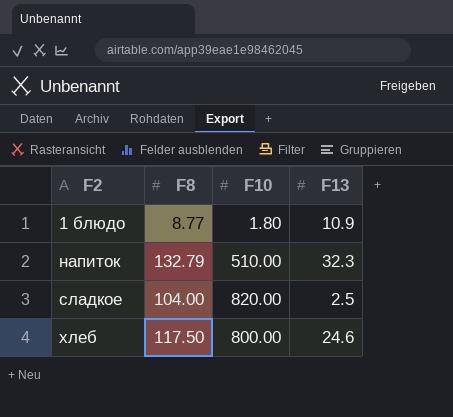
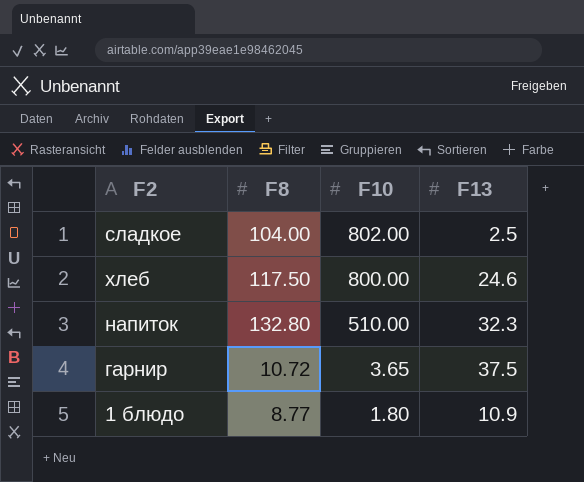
row order: F2 ascending -> F10 descending
сладкое | F10: 820.00 -> 802.00
напиток | F8: 132.79 -> 132.80
row гарнир: none -> 10.72 | 3.65 | 37.5

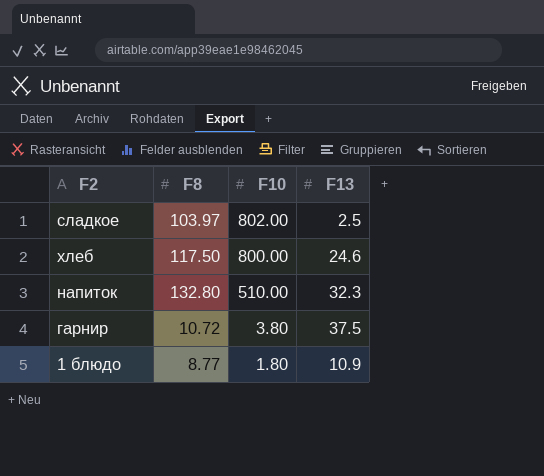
сладкое | F8: 104.00 -> 103.97
гарнир | F10: 3.65 -> 3.80

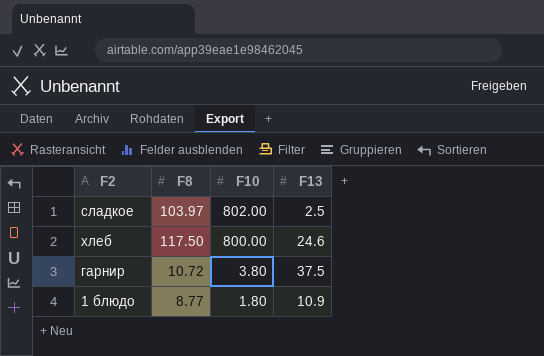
row напиток: 132.80 | 510.00 | 32.3 -> none

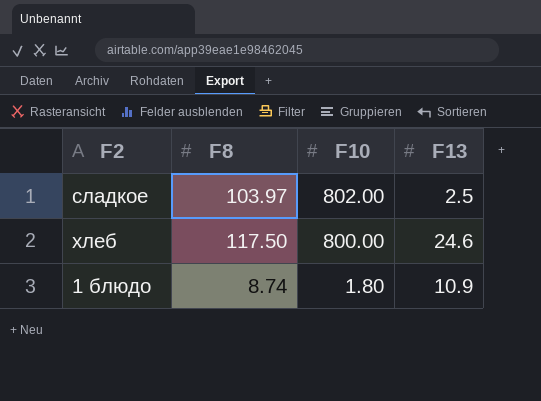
row гарнир: 10.72 | 3.80 | 37.5 -> none
1 блюдо | F8: 8.77 -> 8.74

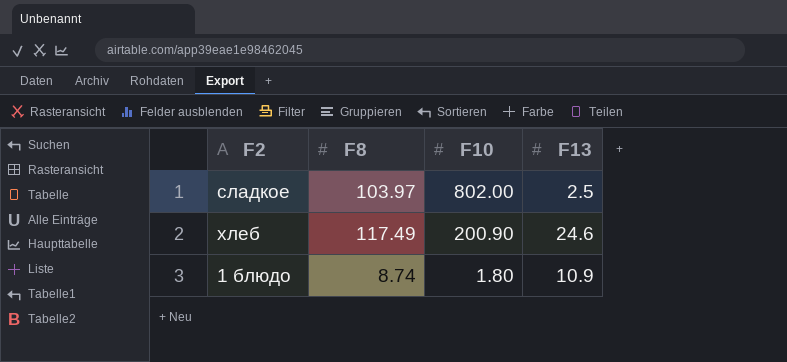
хлеб | F8: 117.50 -> 117.49
хлеб | F10: 800.00 -> 200.90

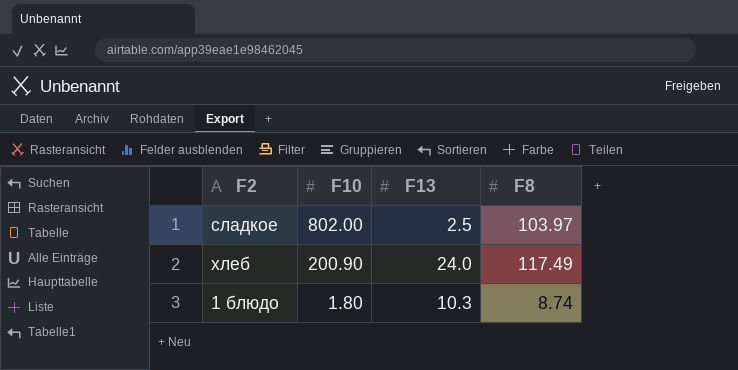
column F8 | position: 2 -> 4
хлеб | F13: 24.6 -> 24.0
1 блюдо | F13: 10.9 -> 10.3

